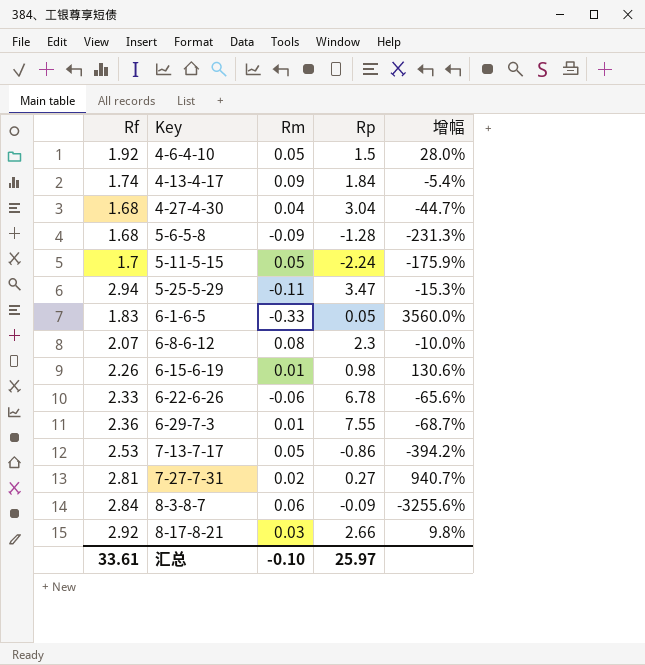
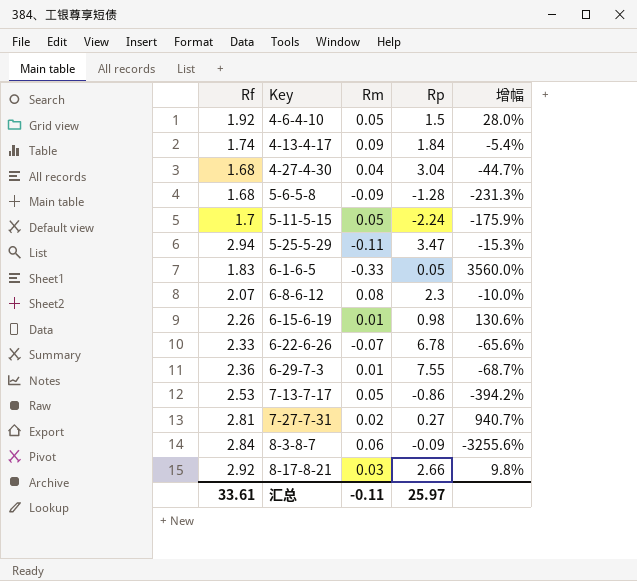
6-22-6-26 | Rm: -0.06 -> -0.07
汇总 | Rm: -0.10 -> -0.11

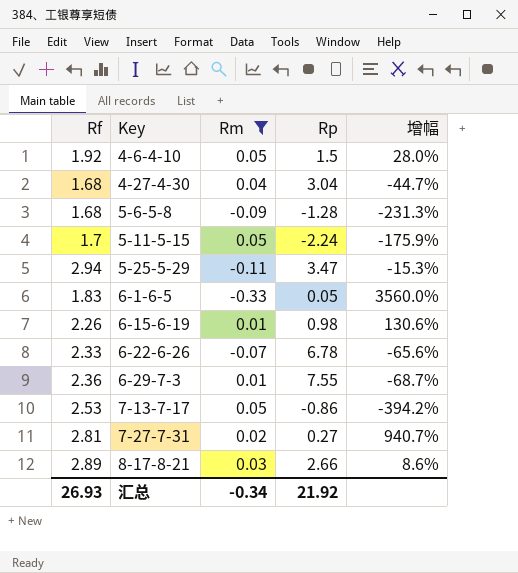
filter: none -> Rm <= 0.05
8-17-8-21 | Rf: 2.92 -> 2.89
8-17-8-21 | 增幅: 9.8% -> 8.6%
汇总 | Rf: 33.61 -> 26.93
汇总 | Rm: -0.11 -> -0.34
汇总 | Rp: 25.97 -> 21.92

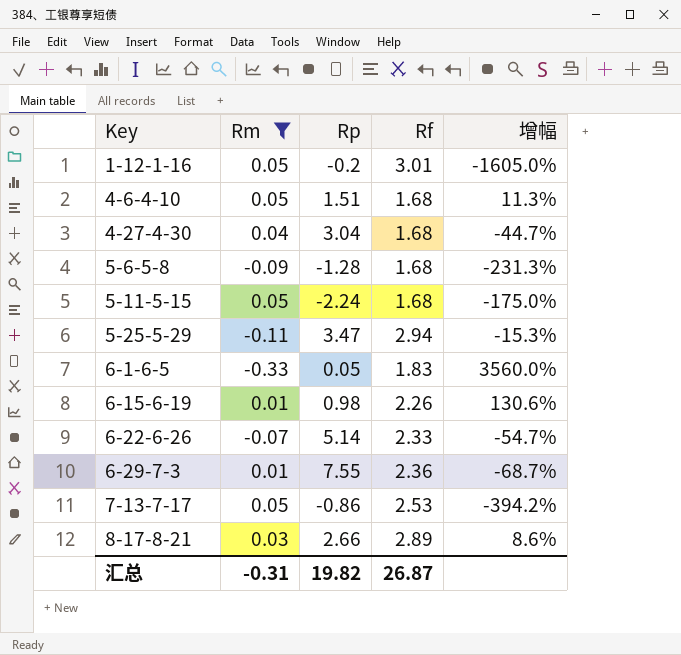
column Rf | position: 1 -> 4
row 7-27-7-31: 2.81 | 0.02 | 0.27 | 940.7% -> none
row 1-12-1-16: none -> 0.05 | -0.2 | 3.01 | -1605.0%
4-6-4-10 | Rp: 1.5 -> 1.51
4-6-4-10 | Rf: 1.92 -> 1.68
4-6-4-10 | 增幅: 28.0% -> 11.3%
5-11-5-15 | Rf: 1.7 -> 1.68
5-11-5-15 | 增幅: -175.9% -> -175.0%
6-22-6-26 | Rp: 6.78 -> 5.14
6-22-6-26 | 增幅: -65.6% -> -54.7%
汇总 | Rm: -0.34 -> -0.31
汇总 | Rp: 21.92 -> 19.82
汇总 | Rf: 26.93 -> 26.87

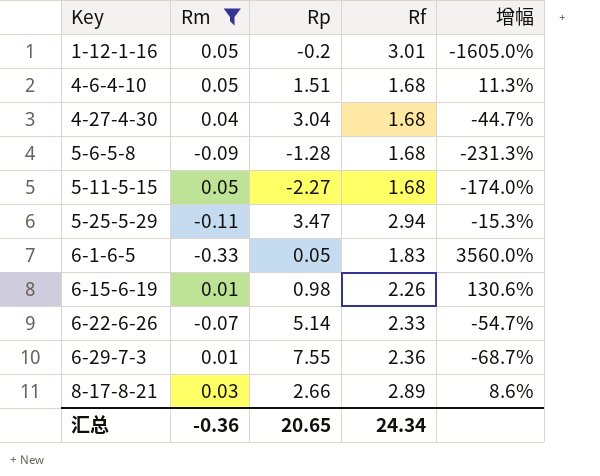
row 7-13-7-17: 0.05 | -0.86 | 2.53 | -394.2% -> none
5-11-5-15 | Rp: -2.24 -> -2.27
5-11-5-15 | 增幅: -175.0% -> -174.0%
汇总 | Rm: -0.31 -> -0.36
汇总 | Rp: 19.82 -> 20.65
汇总 | Rf: 26.87 -> 24.34

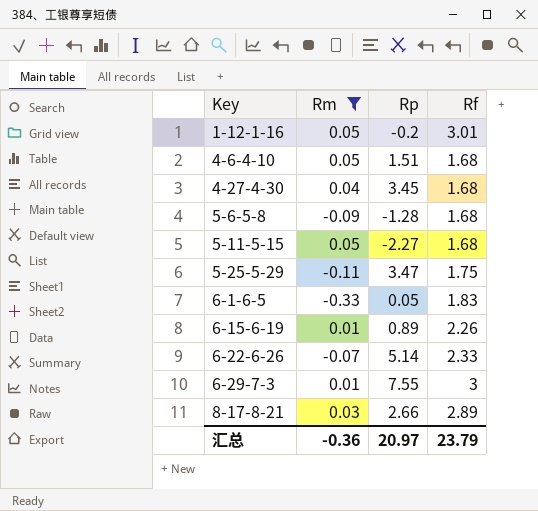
column 增幅 | formula: ([Rf] - [Rp]) / [Rp] -> none
4-27-4-30 | Rp: 3.04 -> 3.45
5-25-5-29 | Rf: 2.94 -> 1.75
6-15-6-19 | Rp: 0.98 -> 0.89
6-29-7-3 | Rf: 2.36 -> 3
汇总 | Rp: 20.65 -> 20.97
汇总 | Rf: 24.34 -> 23.79

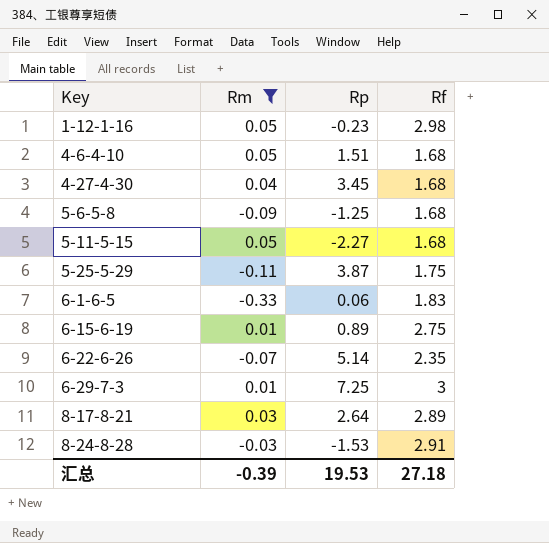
1-12-1-16 | Rp: -0.2 -> -0.23
1-12-1-16 | Rf: 3.01 -> 2.98
5-6-5-8 | Rp: -1.28 -> -1.25
5-25-5-29 | Rp: 3.47 -> 3.87
6-1-6-5 | Rp: 0.05 -> 0.06
6-15-6-19 | Rf: 2.26 -> 2.75
6-22-6-26 | Rf: 2.33 -> 2.35
6-29-7-3 | Rp: 7.55 -> 7.25
8-17-8-21 | Rp: 2.66 -> 2.64
row 8-24-8-28: none -> -0.03 | -1.53 | 2.91
汇总 | Rm: -0.36 -> -0.39
汇总 | Rp: 20.97 -> 19.53
汇总 | Rf: 23.79 -> 27.18

